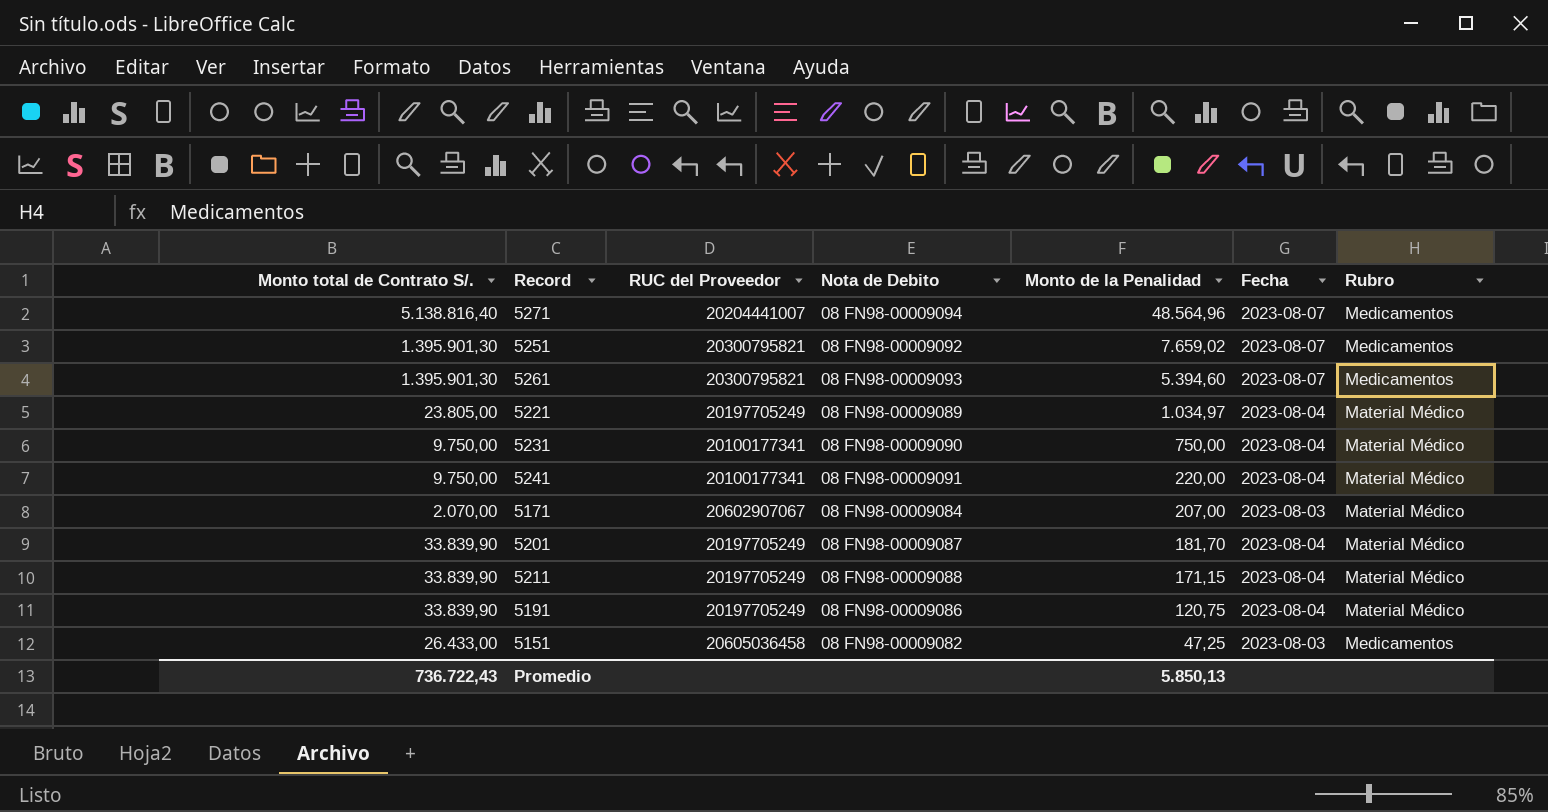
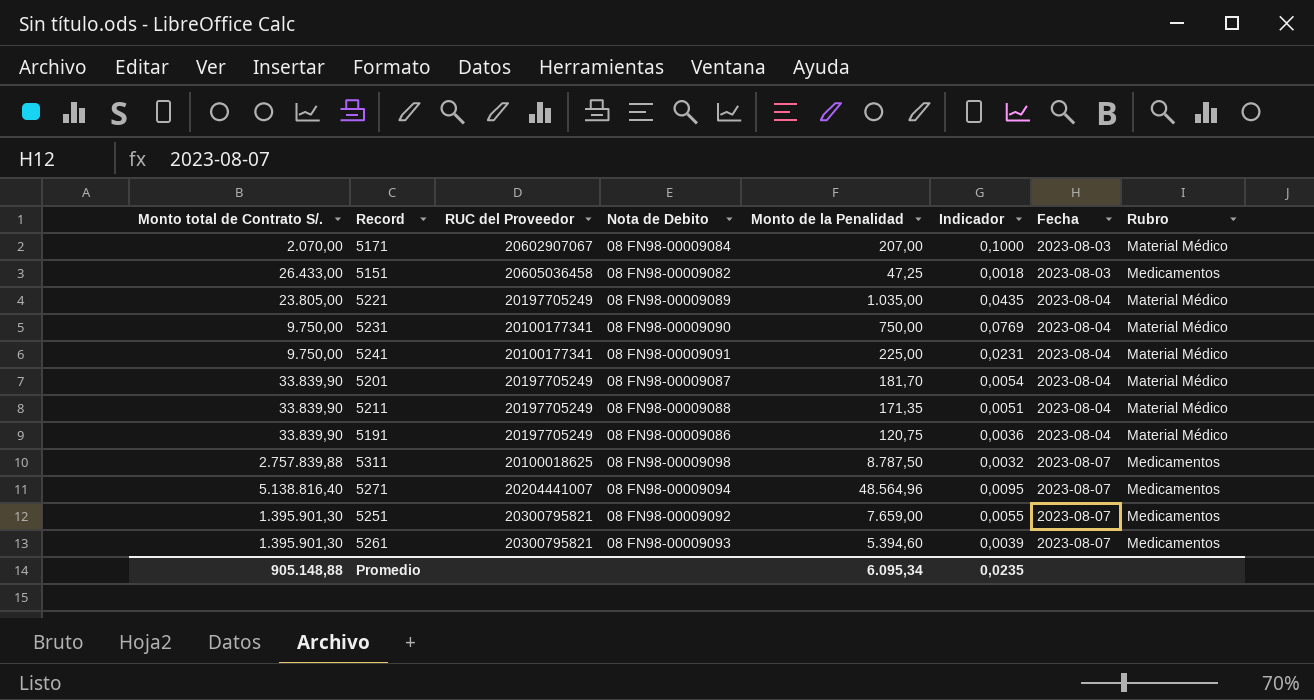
row order: Monto de la Penalidad descending -> Fecha ascending
column Indicador | formula: none -> [Monto de la Penalidad] / [Monto total de Contrato S/.]
5221 | Monto de la Penalidad: 1.034,97 -> 1.035,00
5241 | Monto de la Penalidad: 220,00 -> 225,00
5211 | Monto de la Penalidad: 171,15 -> 171,35
row 5311: none -> 2.757.839,88 | 20100018625 | 08 FN98-00009098 | 8.787,50 | 0,0032 | 2023-08-07 | Medicamentos
5251 | Monto de la Penalidad: 7.659,02 -> 7.659,00
Promedio | Monto total de Contrato S/.: 736.722,43 -> 905.148,88
Promedio | Monto de la Penalidad: 5.850,13 -> 6.095,34

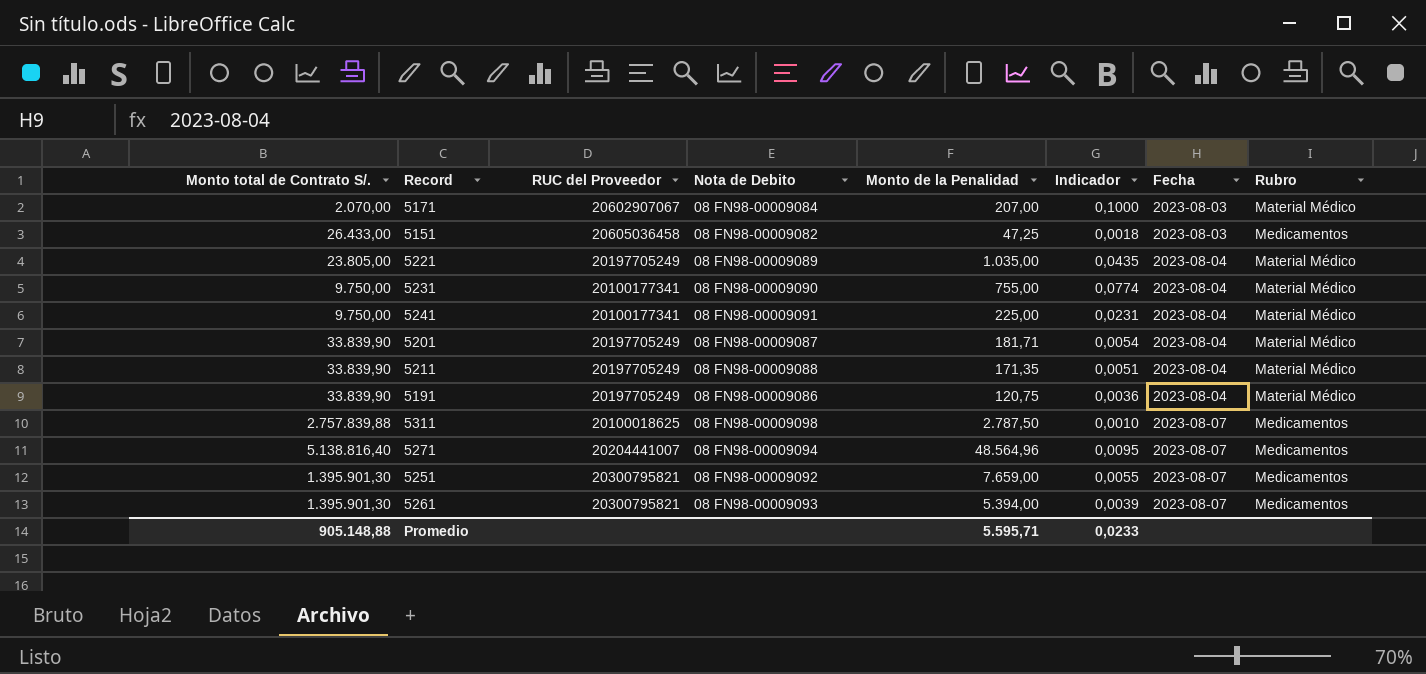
5231 | Monto de la Penalidad: 750,00 -> 755,00
5231 | Indicador: 0,0769 -> 0,0774
5201 | Monto de la Penalidad: 181,70 -> 181,71
5311 | Monto de la Penalidad: 8.787,50 -> 2.787,50
5311 | Indicador: 0,0032 -> 0,0010
5261 | Monto de la Penalidad: 5.394,60 -> 5.394,00
Promedio | Monto de la Penalidad: 6.095,34 -> 5.595,71
Promedio | Indicador: 0,0235 -> 0,0233

